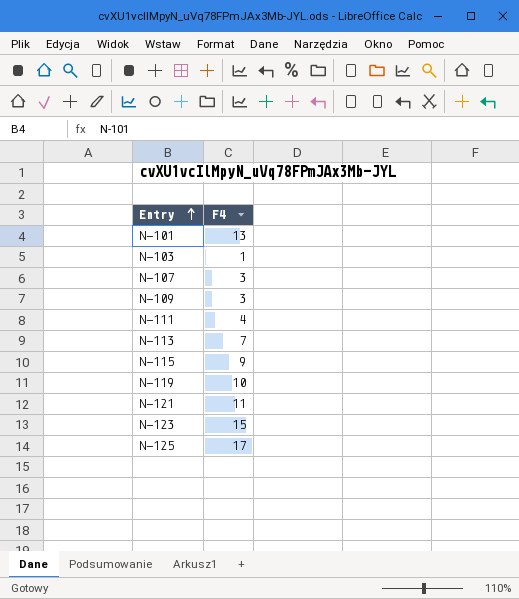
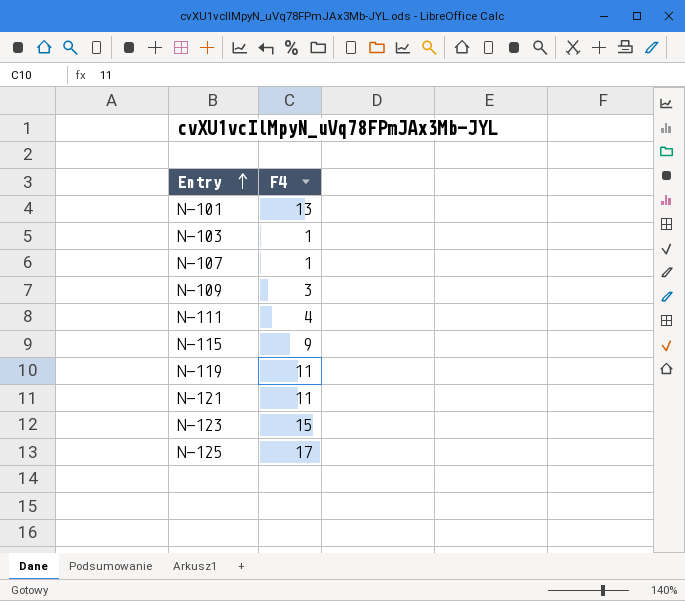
row N-113: 7 -> none
N-107 | F4: 3 -> 1
N-119 | F4: 10 -> 11

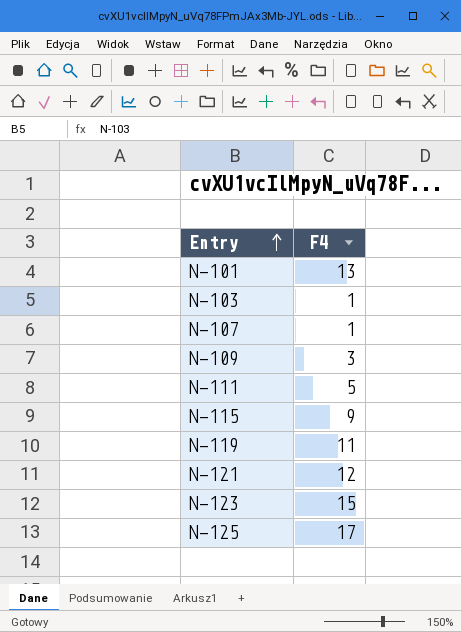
N-111 | F4: 4 -> 5
N-121 | F4: 11 -> 12

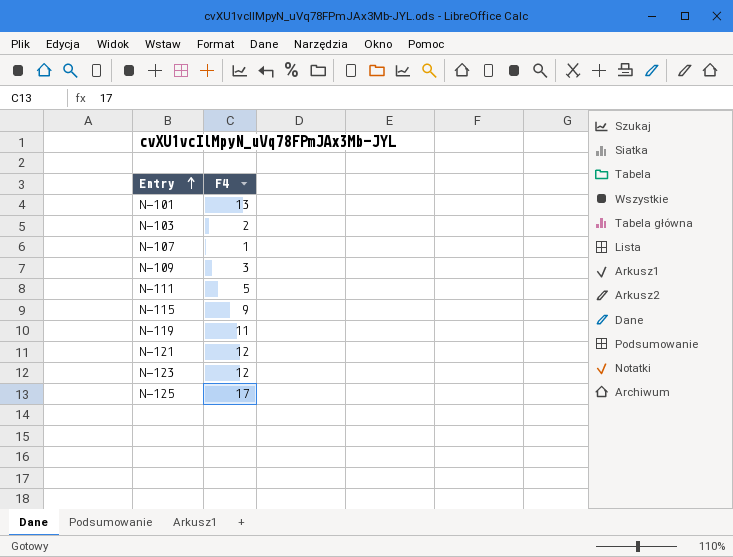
N-103 | F4: 1 -> 2
N-123 | F4: 15 -> 12

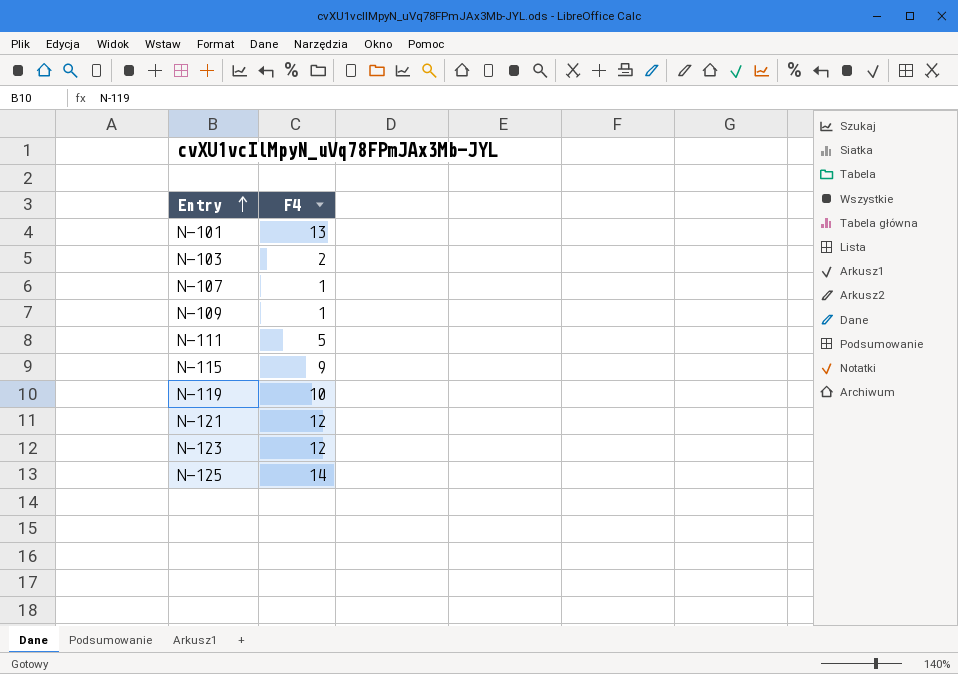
N-109 | F4: 3 -> 1
N-119 | F4: 11 -> 10
N-125 | F4: 17 -> 14

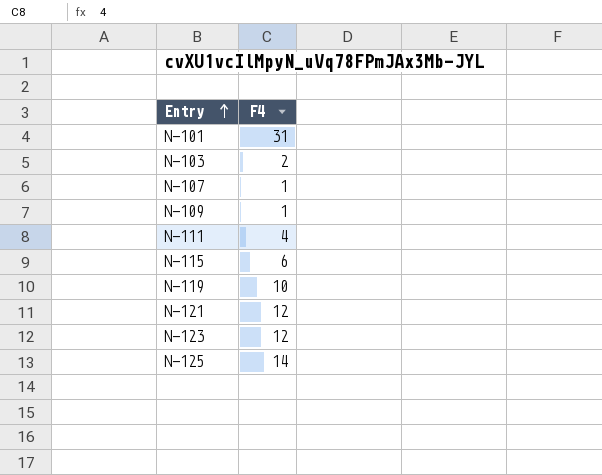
N-101 | F4: 13 -> 31
N-111 | F4: 5 -> 4
N-115 | F4: 9 -> 6

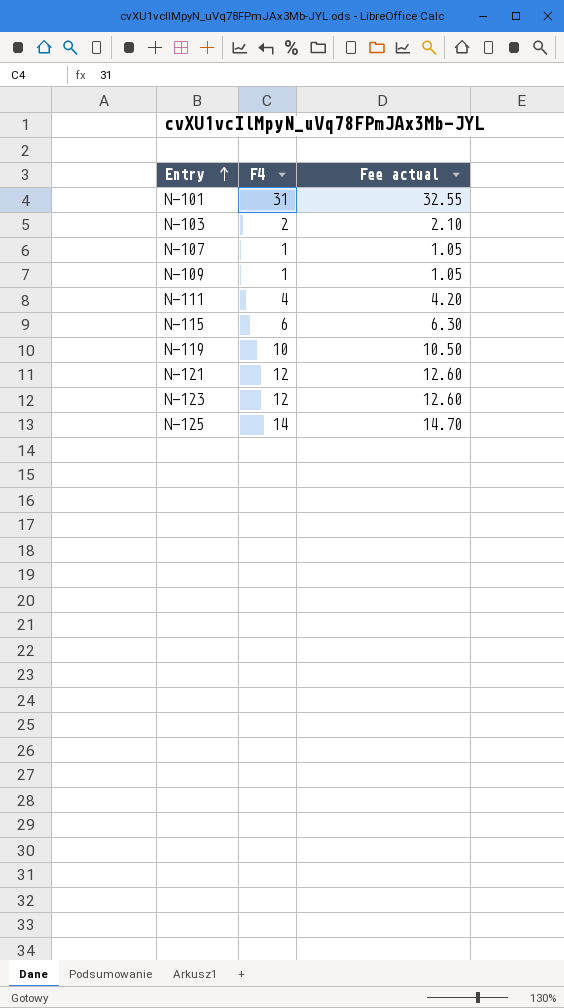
column Fee actual | formula: none -> [F4] * 1.05

